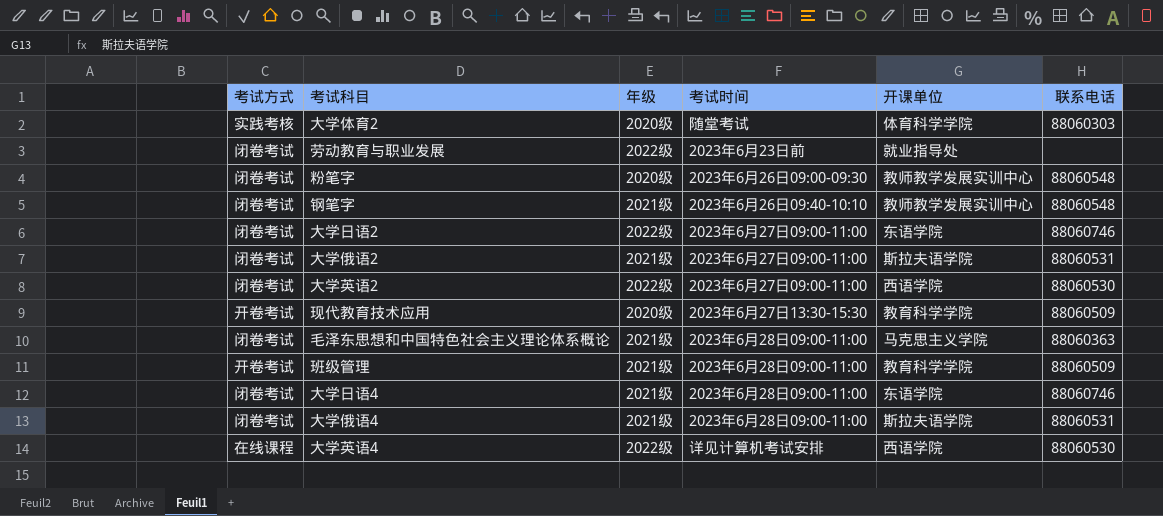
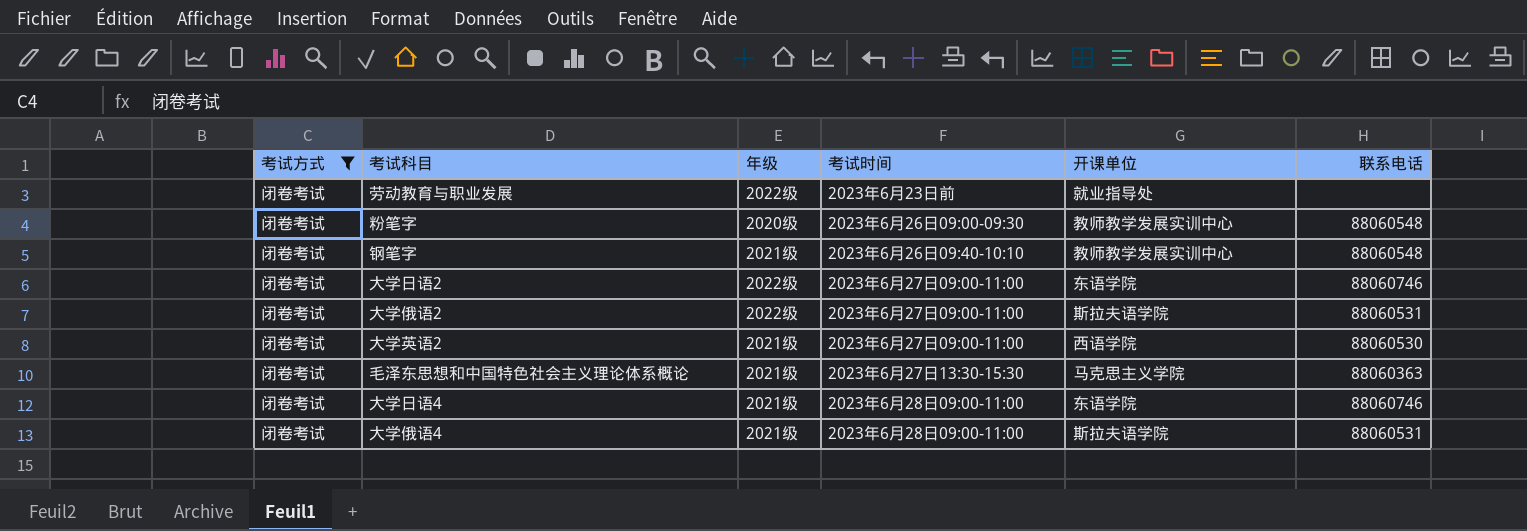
filter: none -> 考试方式 = 闭卷考试
大学俄语2 | 年级: 2021级 -> 2022级
大学英语2 | 年级: 2022级 -> 2021级
毛泽东思想和中国特色社会主义理论体系概论 | 考试时间: 2023年6月28日09:00-11:00 -> 2023年6月27日13:30-15:30

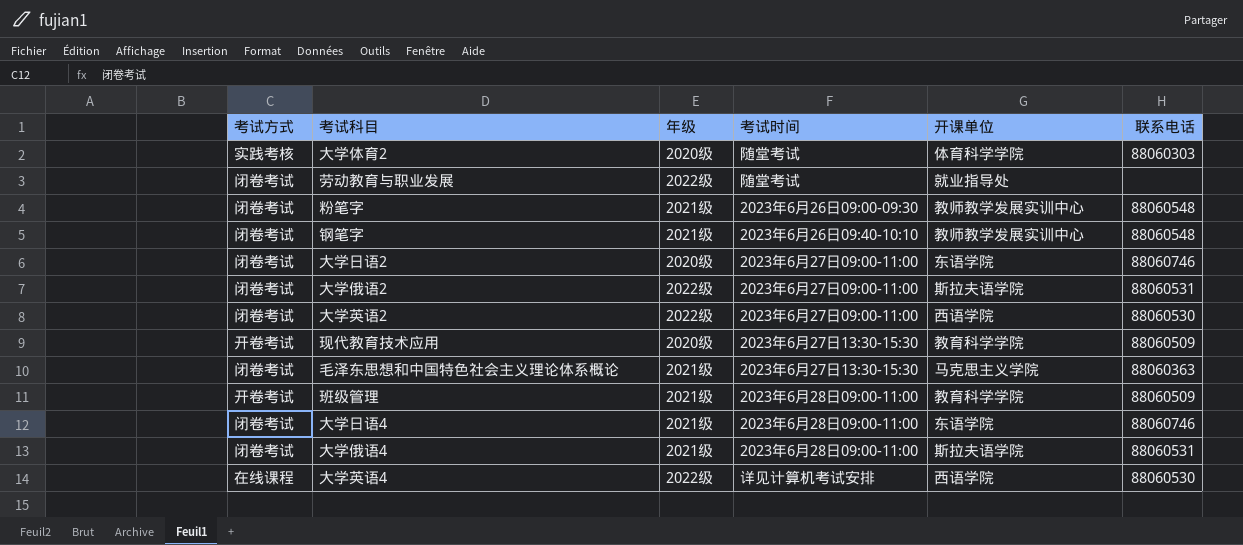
filter: 考试方式 = 闭卷考试 -> none
劳动教育与职业发展 | 考试时间: 2023年6月23日前 -> 随堂考试
粉笔字 | 年级: 2020级 -> 2021级
大学日语2 | 年级: 2022级 -> 2020级
大学英语2 | 年级: 2021级 -> 2022级

